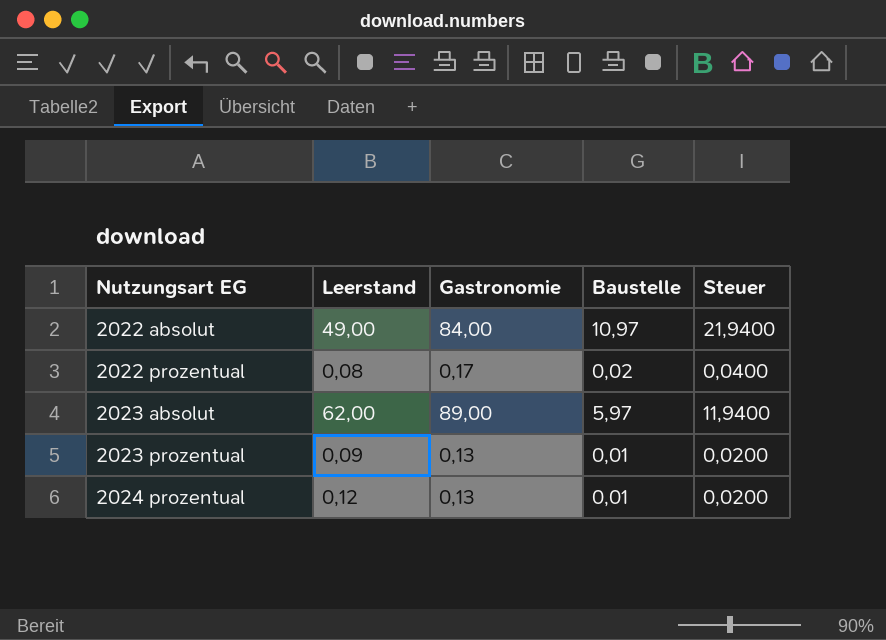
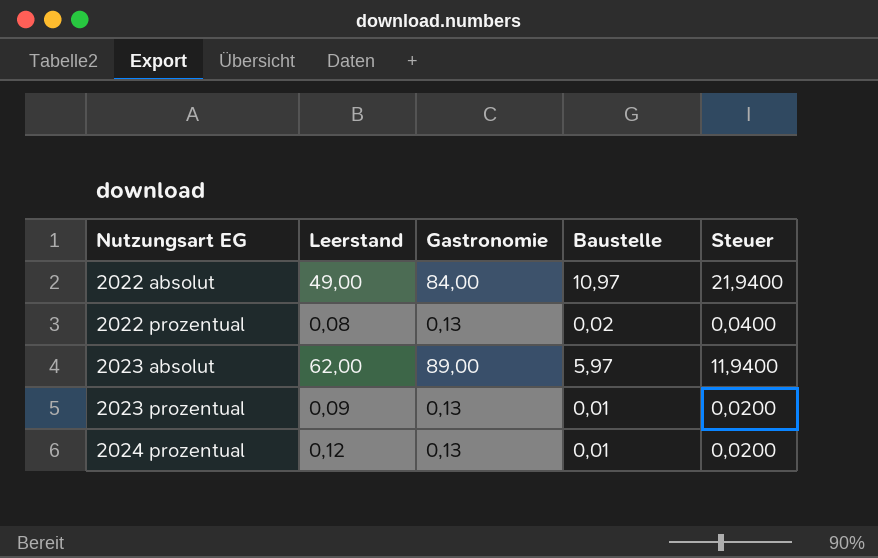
2022 prozentual | Gastronomie: 0,17 -> 0,13

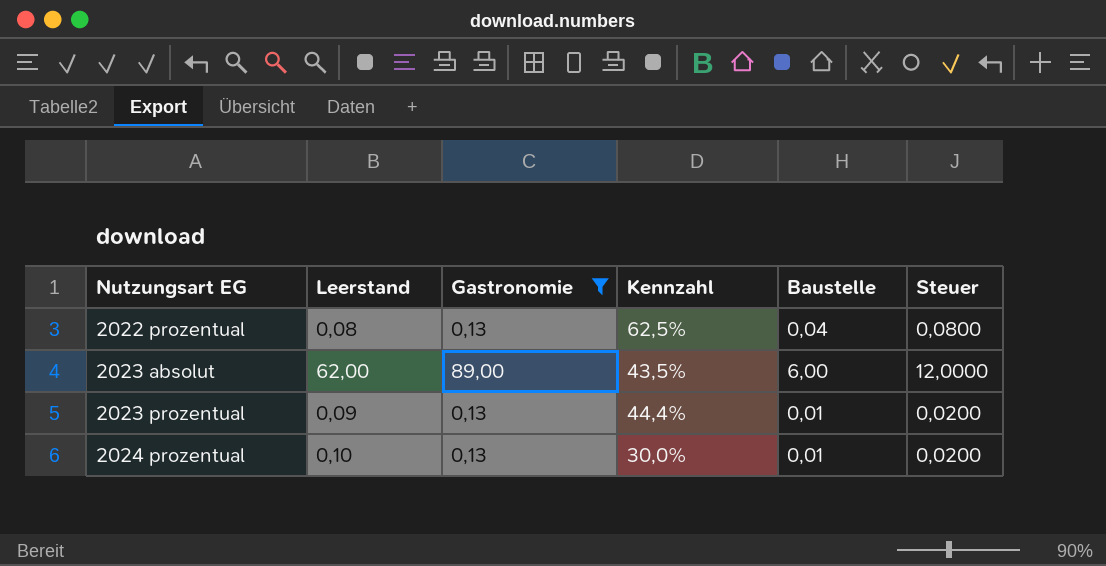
filter: none -> Gastronomie != 84,00
column Kennzahl | formula: none -> ([Gastronomie] - [Leerstand]) / [Leerstand]
2022 prozentual | Baustelle: 0,02 -> 0,04
2022 prozentual | Steuer: 0,0400 -> 0,0800
2023 absolut | Baustelle: 5,97 -> 6,00
2023 absolut | Steuer: 11,9400 -> 12,0000
2024 prozentual | Leerstand: 0,12 -> 0,10

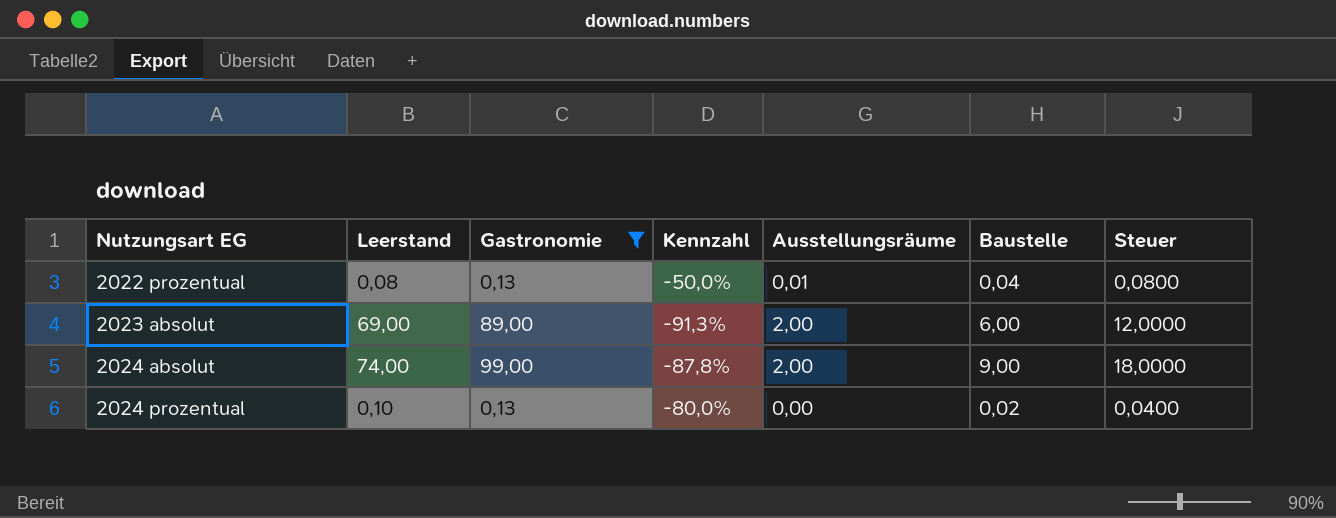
column Kennzahl | formula: ([Gastronomie] - [Leerstand]) / [Leerstand] -> ([Baustelle] - [Leerstand]) / [Leerstand]
column Ausstellungsräume | position: none -> 5
row 2023 prozentual: 0,09 | 0,13 | 44,4% | 0,01 | 0,0200 -> none
2023 absolut | Leerstand: 62,00 -> 69,00
row 2024 absolut: none -> 74,00 | 99,00 | -87,8% | 2,00 | 9,00 | 18,0000
2024 prozentual | Baustelle: 0,01 -> 0,02
2024 prozentual | Steuer: 0,0200 -> 0,0400

